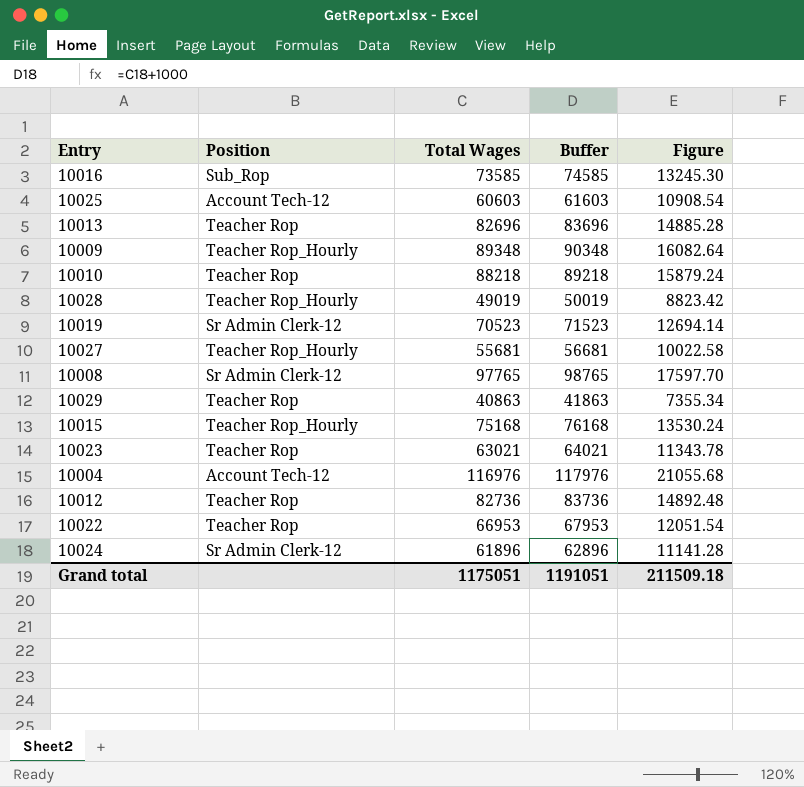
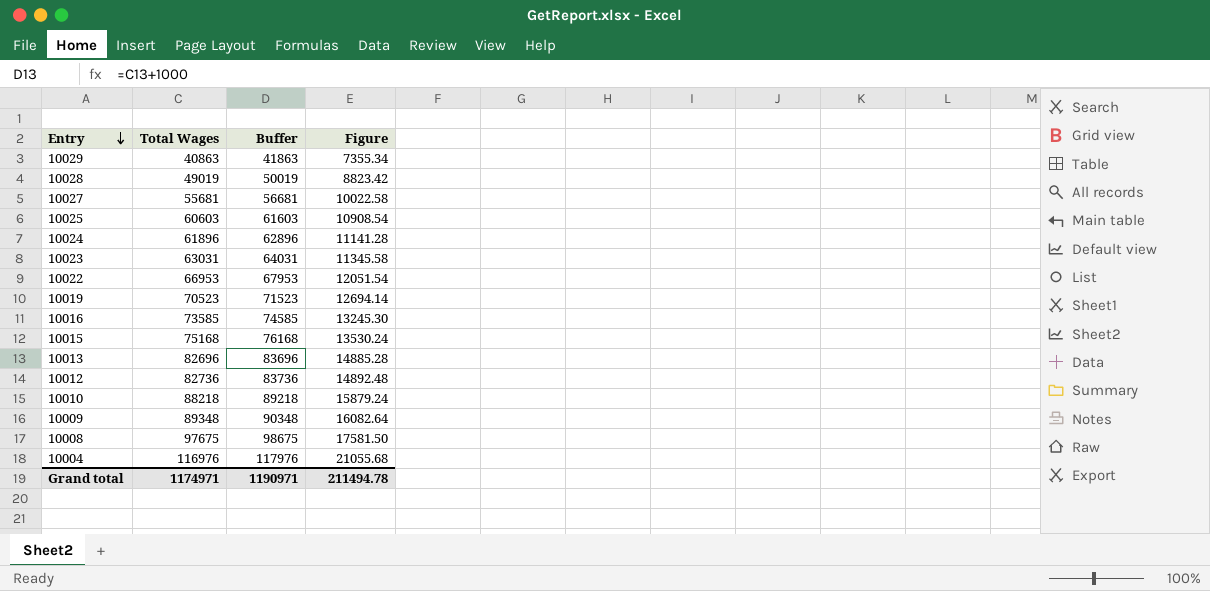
row order: none -> Entry descending
column Position | position: 2 -> none
10023 | Total Wages: 63021 -> 63031
10023 | Buffer: 64021 -> 64031
10023 | Figure: 11343.78 -> 11345.58
10008 | Total Wages: 97765 -> 97675
10008 | Buffer: 98765 -> 98675
10008 | Figure: 17597.70 -> 17581.50
Grand total | Total Wages: 1175051 -> 1174971
Grand total | Buffer: 1191051 -> 1190971
Grand total | Figure: 211509.18 -> 211494.78

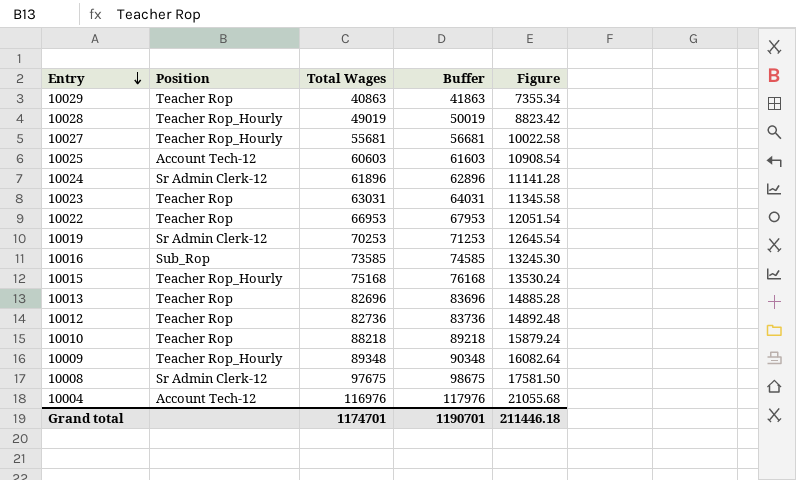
column Position | position: none -> 2
10019 | Total Wages: 70523 -> 70253
10019 | Buffer: 71523 -> 71253
10019 | Figure: 12694.14 -> 12645.54
Grand total | Total Wages: 1174971 -> 1174701
Grand total | Buffer: 1190971 -> 1190701
Grand total | Figure: 211494.78 -> 211446.18

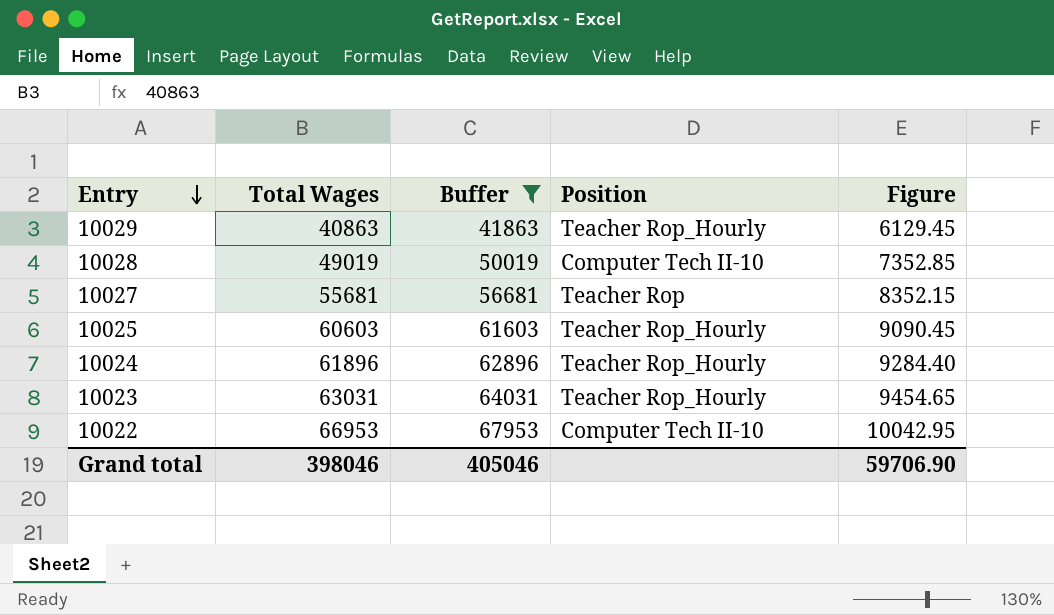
filter: none -> Buffer <= 67953
column Position | position: 2 -> 4
column Figure | formula: [Total Wages] * 0.18 -> [Total Wages] * 0.15
10029 | Position: Teacher Rop -> Teacher Rop_Hourly
10028 | Position: Teacher Rop_Hourly -> Computer Tech II-10
10027 | Position: Teacher Rop_Hourly -> Teacher Rop
10025 | Position: Account Tech-12 -> Teacher Rop_Hourly
10024 | Position: Sr Admin Clerk-12 -> Teacher Rop_Hourly
10023 | Position: Teacher Rop -> Teacher Rop_Hourly
10022 | Position: Teacher Rop -> Computer Tech II-10
Grand total | Total Wages: 1174701 -> 398046
Grand total | Buffer: 1190701 -> 405046
Grand total | Figure: 211446.18 -> 59706.90

